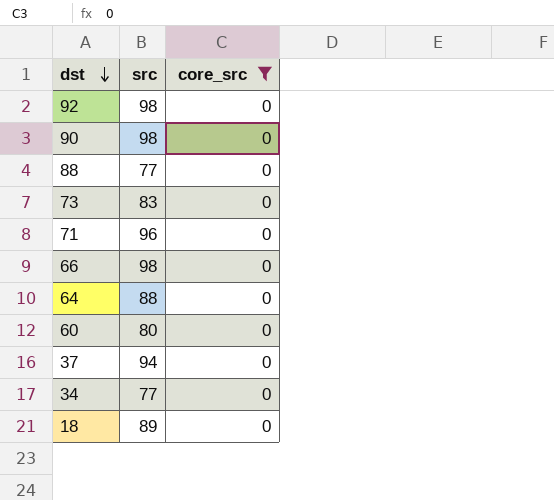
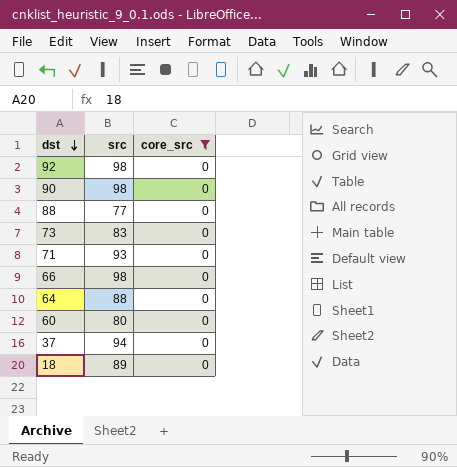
row 34: 77 | 0 -> none
71 | src: 96 -> 93

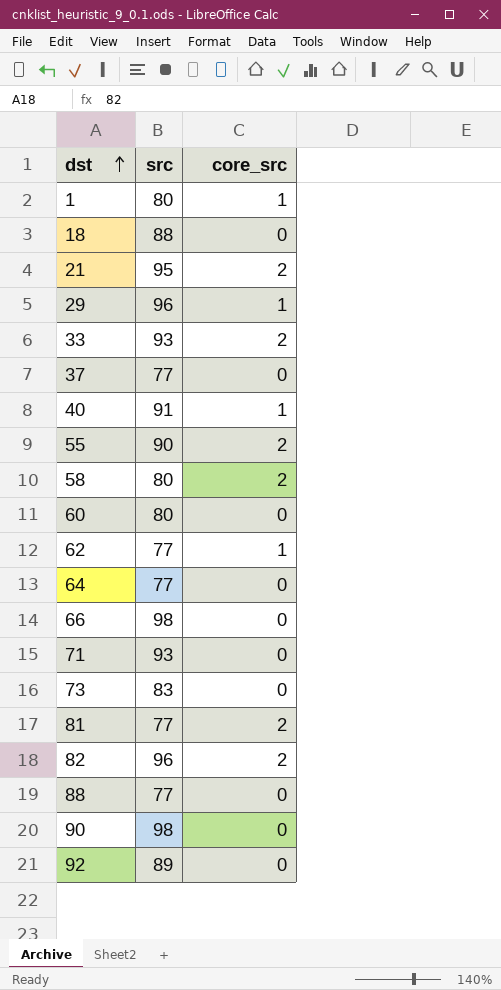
filter: core_src = 0 -> none
row order: dst descending -> dst ascending
18 | src: 89 -> 88
37 | src: 94 -> 77
64 | src: 88 -> 77
92 | src: 98 -> 89

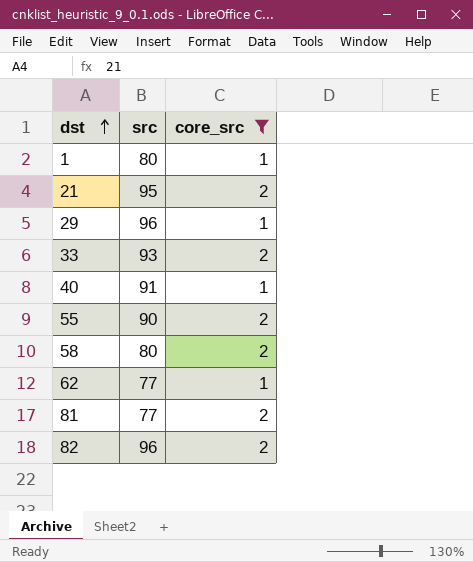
filter: none -> core_src != 0

